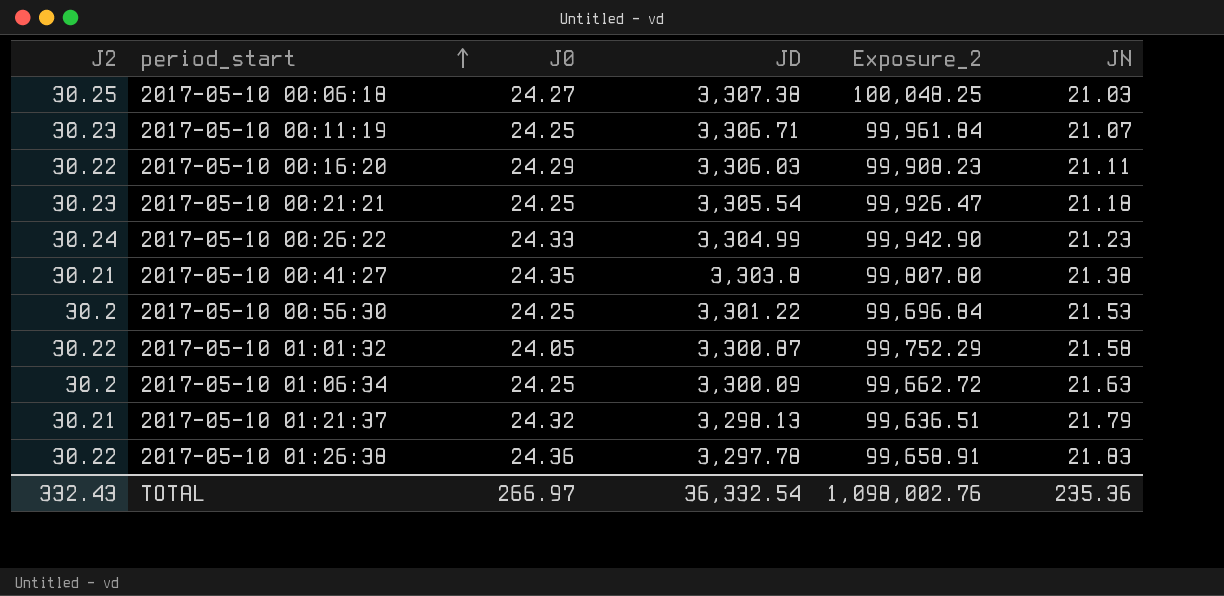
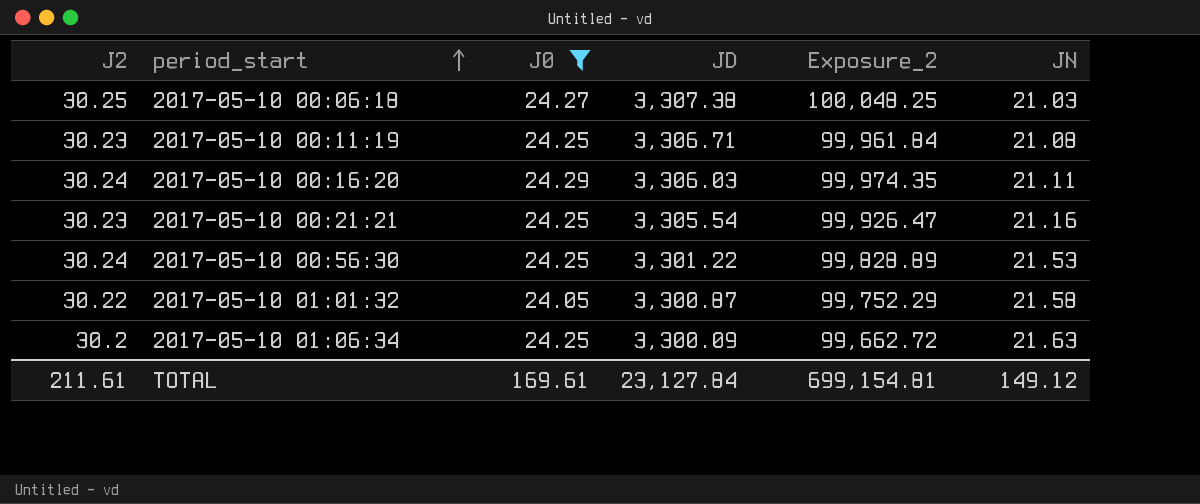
filter: none -> J0 <= 24.29
2017-05-10 00:11:19 | JN: 21.07 -> 21.08
2017-05-10 00:16:20 | J2: 30.22 -> 30.24
2017-05-10 00:16:20 | Exposure_2: 99,908.23 -> 99,974.35
2017-05-10 00:21:21 | JN: 21.18 -> 21.16
2017-05-10 00:56:30 | J2: 30.2 -> 30.24
2017-05-10 00:56:30 | Exposure_2: 99,696.84 -> 99,828.89
TOTAL | J2: 332.43 -> 211.61
TOTAL | J0: 266.97 -> 169.61
TOTAL | JD: 36,332.54 -> 23,127.84
TOTAL | Exposure_2: 1,098,002.76 -> 699,154.81
TOTAL | JN: 235.36 -> 149.12

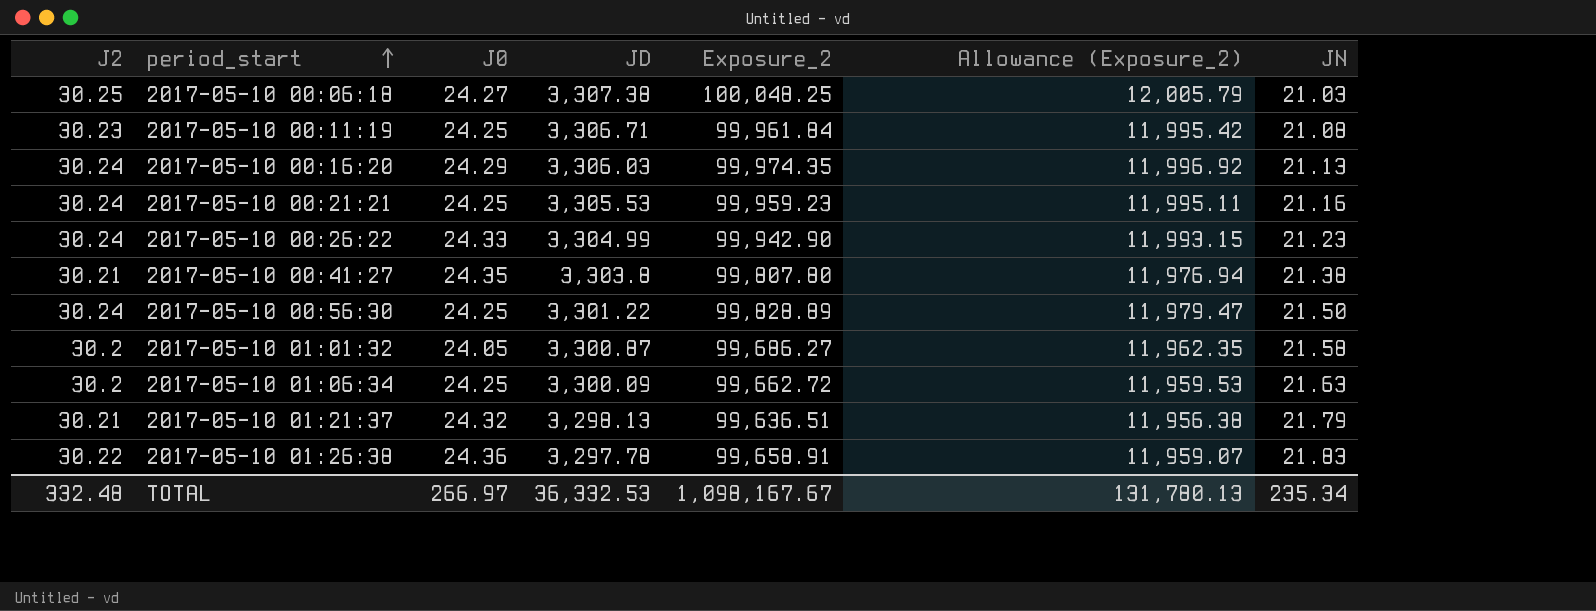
filter: J0 <= 24.29 -> none
column Allowance (Exposure_2) | formula: none -> [Exposure_2] * 0.12
2017-05-10 00:16:20 | JN: 21.11 -> 21.13
2017-05-10 00:21:21 | J2: 30.23 -> 30.24
2017-05-10 00:21:21 | JD: 3,305.54 -> 3,305.53
2017-05-10 00:21:21 | Exposure_2: 99,926.47 -> 99,959.23
2017-05-10 00:56:30 | JN: 21.53 -> 21.50
2017-05-10 01:01:32 | J2: 30.22 -> 30.2
2017-05-10 01:01:32 | Exposure_2: 99,752.29 -> 99,686.27
TOTAL | J2: 211.61 -> 332.48
TOTAL | J0: 169.61 -> 266.97
TOTAL | JD: 23,127.84 -> 36,332.53
TOTAL | Exposure_2: 699,154.81 -> 1,098,167.67
TOTAL | JN: 149.12 -> 235.34

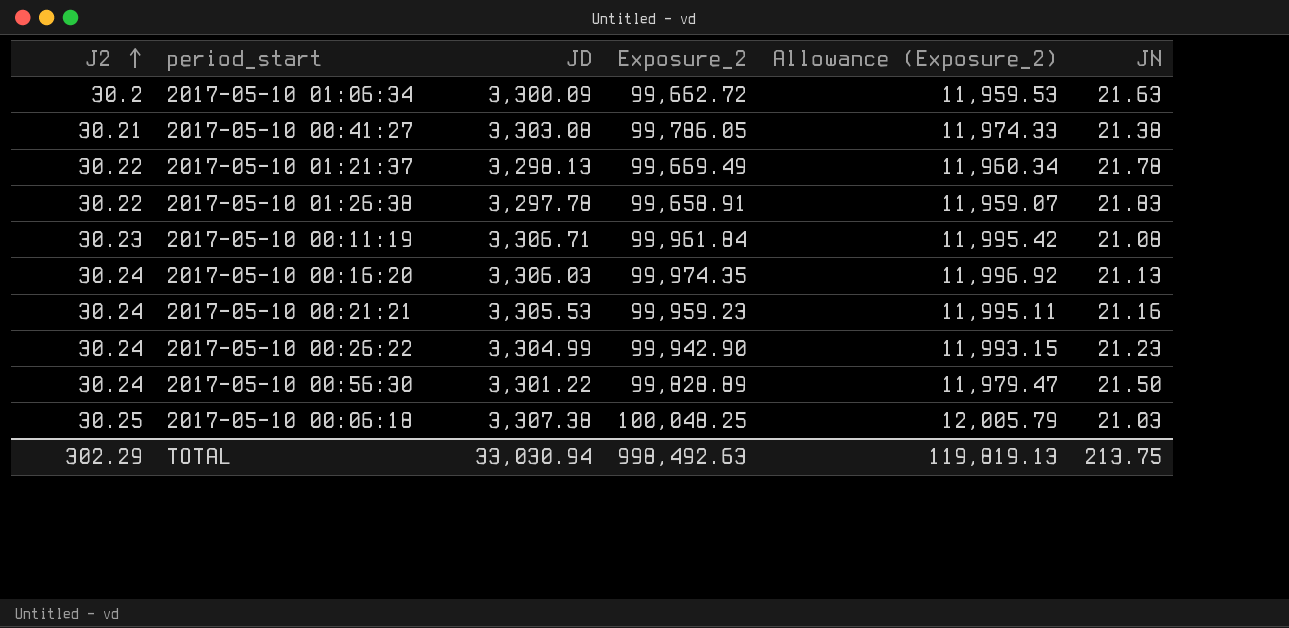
row order: period_start ascending -> J2 ascending
column J0 | position: 3 -> none
row 2017-05-10 01:01:32: 30.2 | 24.05 | 3,300.87 | 99,686.27 | 11,962.35 | 21.58 -> none
2017-05-10 00:41:27 | JD: 3,303.8 -> 3,303.08
2017-05-10 00:41:27 | Exposure_2: 99,807.80 -> 99,786.05
2017-05-10 00:41:27 | Allowance (Exposure_2): 11,976.94 -> 11,974.33
2017-05-10 01:21:37 | J2: 30.21 -> 30.22
2017-05-10 01:21:37 | Exposure_2: 99,636.51 -> 99,669.49
2017-05-10 01:21:37 | Allowance (Exposure_2): 11,956.38 -> 11,960.34
2017-05-10 01:21:37 | JN: 21.79 -> 21.78
TOTAL | J2: 332.48 -> 302.29
TOTAL | JD: 36,332.53 -> 33,030.94
TOTAL | Exposure_2: 1,098,167.67 -> 998,492.63
TOTAL | Allowance (Exposure_2): 131,780.13 -> 119,819.13
TOTAL | JN: 235.34 -> 213.75

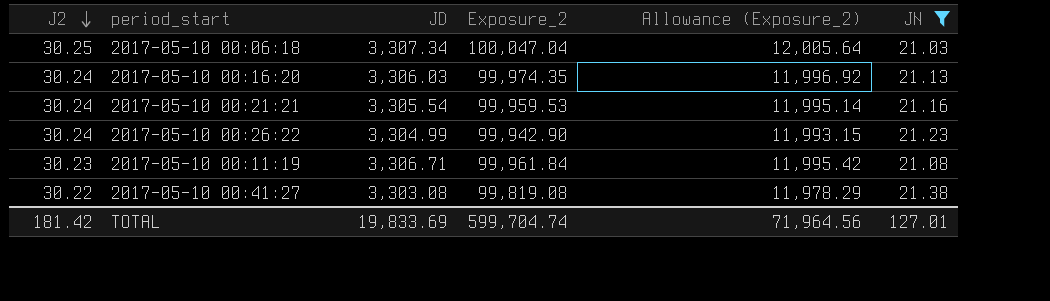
filter: none -> JN <= 21.38
row order: J2 ascending -> J2 descending
2017-05-10 00:06:18 | JD: 3,307.38 -> 3,307.34
2017-05-10 00:06:18 | Exposure_2: 100,048.25 -> 100,047.04
2017-05-10 00:06:18 | Allowance (Exposure_2): 12,005.79 -> 12,005.64
2017-05-10 00:21:21 | JD: 3,305.53 -> 3,305.54
2017-05-10 00:21:21 | Exposure_2: 99,959.23 -> 99,959.53
2017-05-10 00:21:21 | Allowance (Exposure_2): 11,995.11 -> 11,995.14
2017-05-10 00:41:27 | J2: 30.21 -> 30.22
2017-05-10 00:41:27 | Exposure_2: 99,786.05 -> 99,819.08
2017-05-10 00:41:27 | Allowance (Exposure_2): 11,974.33 -> 11,978.29
TOTAL | J2: 302.29 -> 181.42
TOTAL | JD: 33,030.94 -> 19,833.69
TOTAL | Exposure_2: 998,492.63 -> 599,704.74
TOTAL | Allowance (Exposure_2): 119,819.13 -> 71,964.56
TOTAL | JN: 213.75 -> 127.01

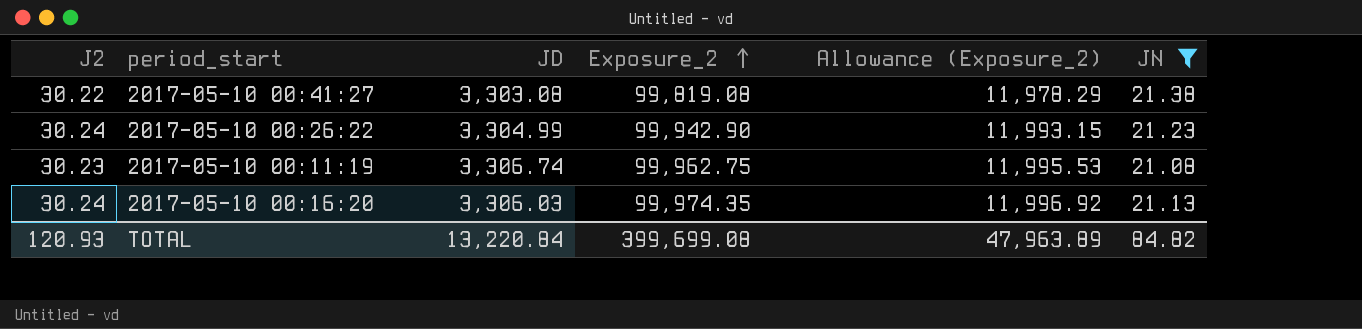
row order: J2 descending -> Exposure_2 ascending
row 2017-05-10 00:06:18: 30.25 | 3,307.34 | 100,047.04 | 12,005.64 | 21.03 -> none
row 2017-05-10 00:21:21: 30.24 | 3,305.54 | 99,959.53 | 11,995.14 | 21.16 -> none
2017-05-10 00:11:19 | JD: 3,306.71 -> 3,306.74
2017-05-10 00:11:19 | Exposure_2: 99,961.84 -> 99,962.75
2017-05-10 00:11:19 | Allowance (Exposure_2): 11,995.42 -> 11,995.53
TOTAL | J2: 181.42 -> 120.93
TOTAL | JD: 19,833.69 -> 13,220.84
TOTAL | Exposure_2: 599,704.74 -> 399,699.08
TOTAL | Allowance (Exposure_2): 71,964.56 -> 47,963.89
TOTAL | JN: 127.01 -> 84.82

